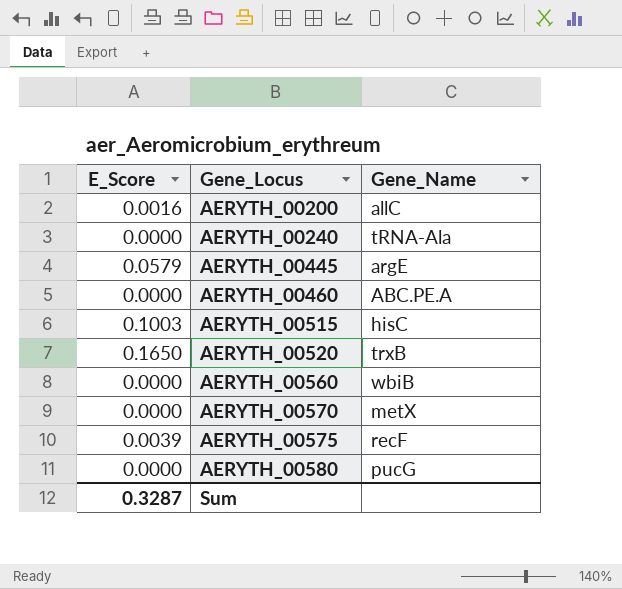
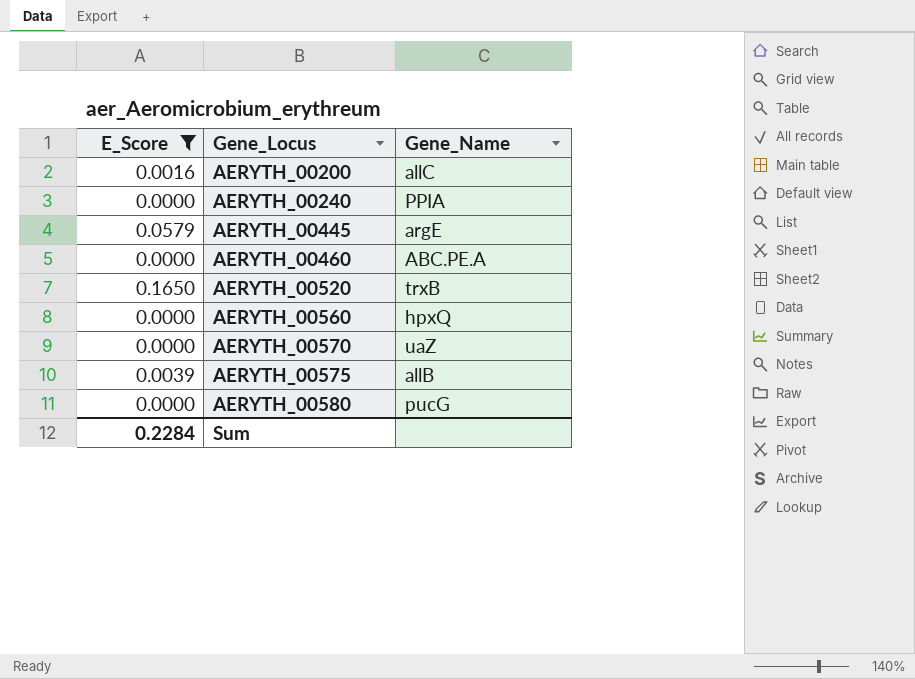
filter: none -> E_Score != 0.1003
AERYTH_00240 | Gene_Name: tRNA-Ala -> PPIA
AERYTH_00560 | Gene_Name: wbiB -> hpxQ
AERYTH_00570 | Gene_Name: metX -> uaZ
AERYTH_00575 | Gene_Name: recF -> allB
Sum | E_Score: 0.3287 -> 0.2284

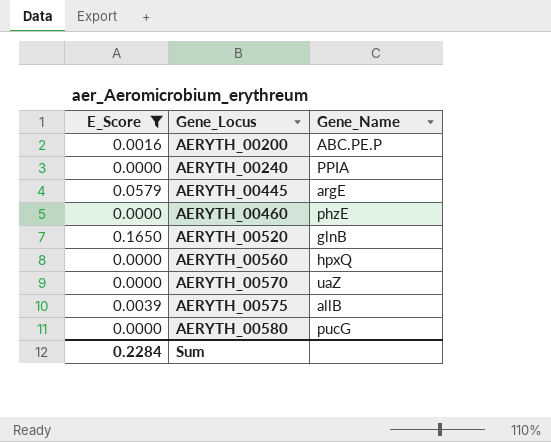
AERYTH_00200 | Gene_Name: allC -> ABC.PE.P
AERYTH_00460 | Gene_Name: ABC.PE.A -> phzE
AERYTH_00520 | Gene_Name: trxB -> glnB

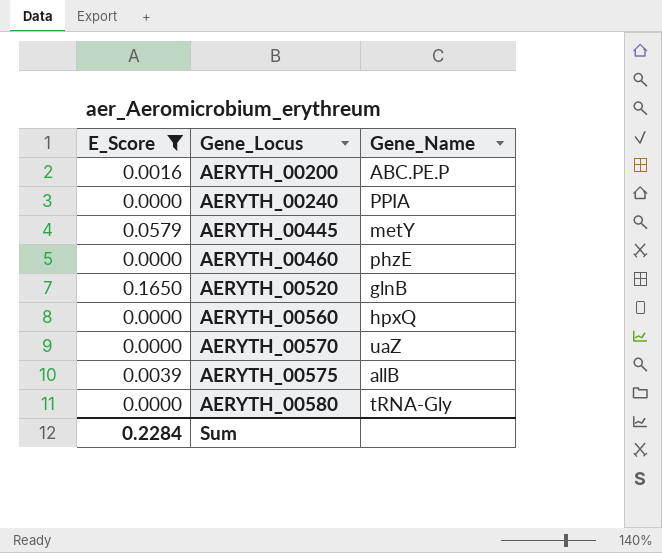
AERYTH_00445 | Gene_Name: argE -> metY
AERYTH_00580 | Gene_Name: pucG -> tRNA-Gly

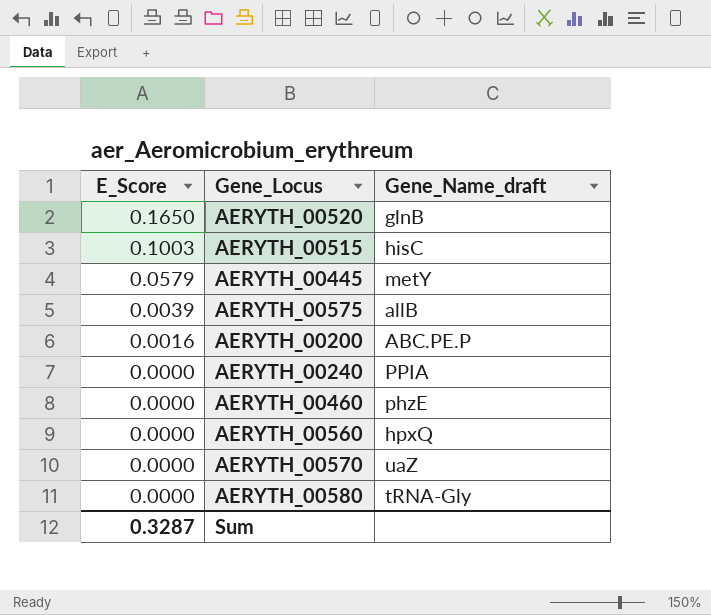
filter: E_Score != 0.1003 -> none
row order: Gene_Locus ascending -> E_Score descending
column name: Gene_Name -> Gene_Name_draft
Sum | E_Score: 0.2284 -> 0.3287

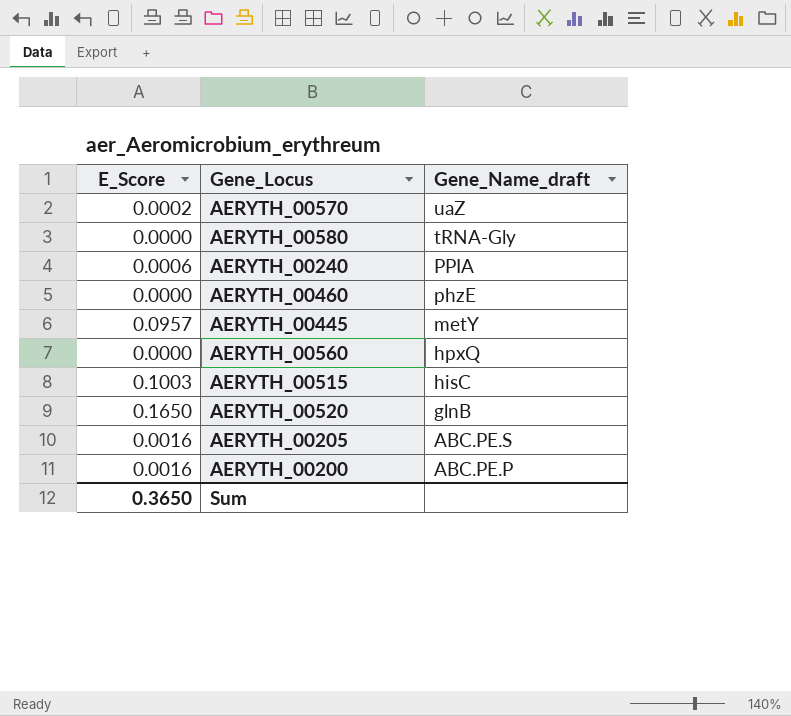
row order: E_Score descending -> Gene_Name_draft descending
row AERYTH_00575: 0.0039 | allB -> none
AERYTH_00570 | E_Score: 0.0000 -> 0.0002
AERYTH_00240 | E_Score: 0.0000 -> 0.0006
AERYTH_00445 | E_Score: 0.0579 -> 0.0957
row AERYTH_00205: none -> 0.0016 | ABC.PE.S
Sum | E_Score: 0.3287 -> 0.3650

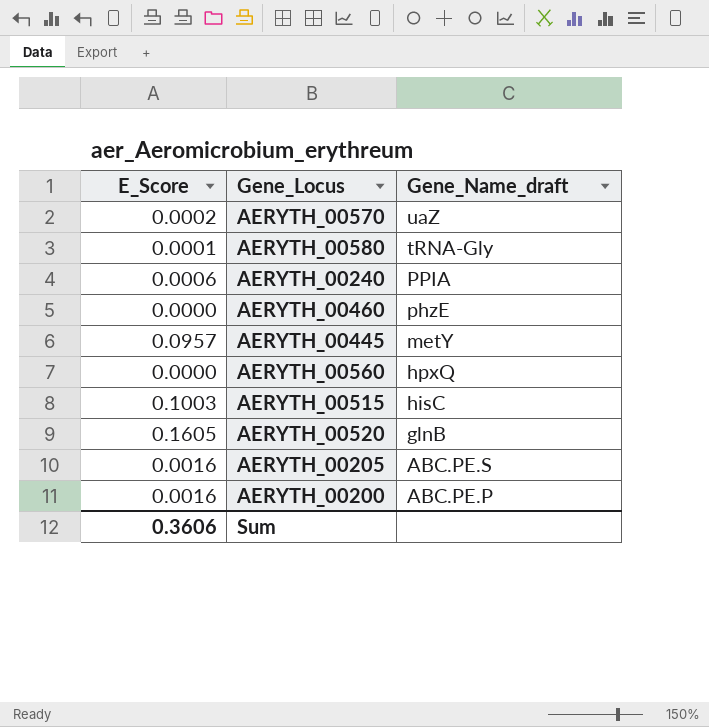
AERYTH_00580 | E_Score: 0.0000 -> 0.0001
AERYTH_00520 | E_Score: 0.1650 -> 0.1605
Sum | E_Score: 0.3650 -> 0.3606

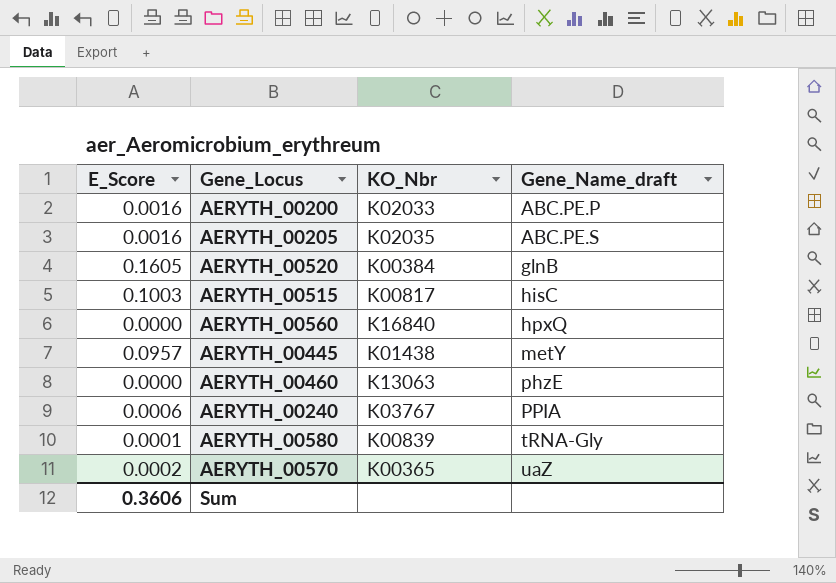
row order: Gene_Name_draft descending -> Gene_Name_draft ascending
column KO_Nbr | position: none -> 3

